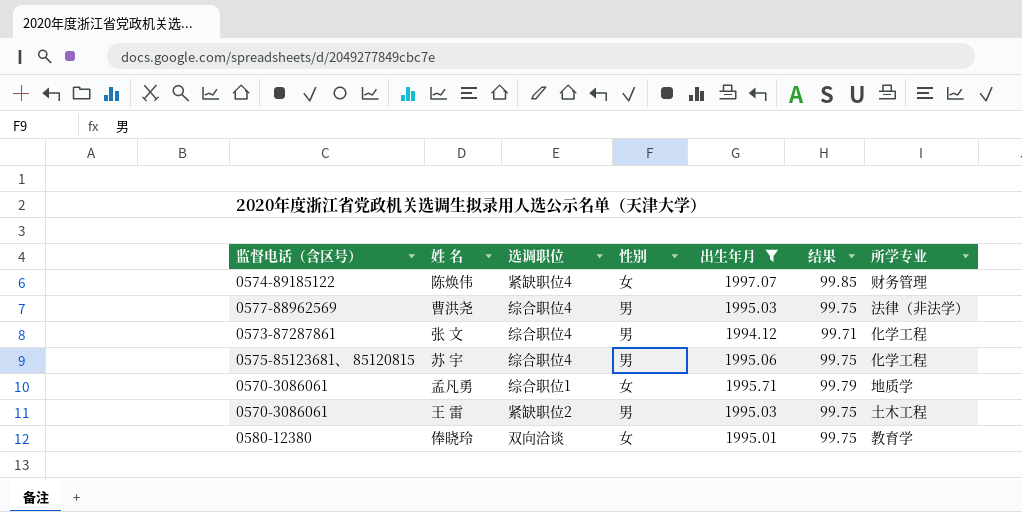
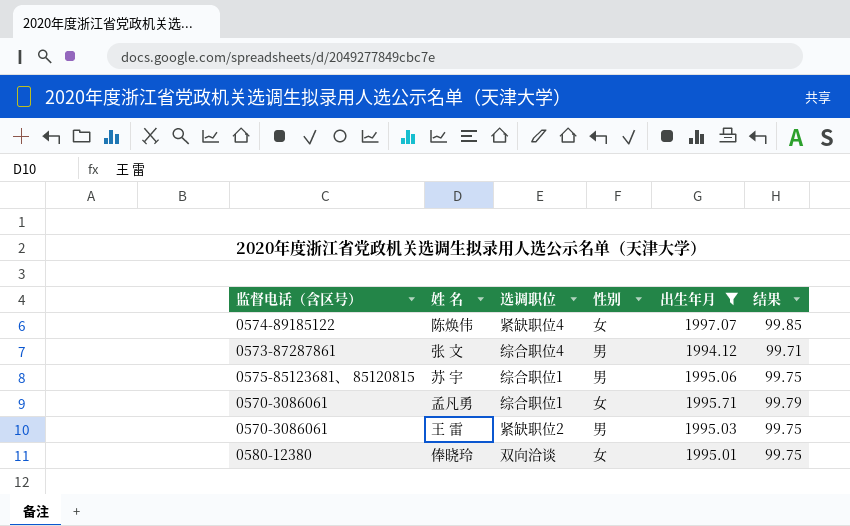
column 所学专业 | position: 7 -> none
row 曹洪尧: 0577-88962569 | 综合职位4 | 男 | 1995.03 | 99.75 | 法律（非法学） -> none
苏 宇 | 选调职位: 综合职位4 -> 综合职位1

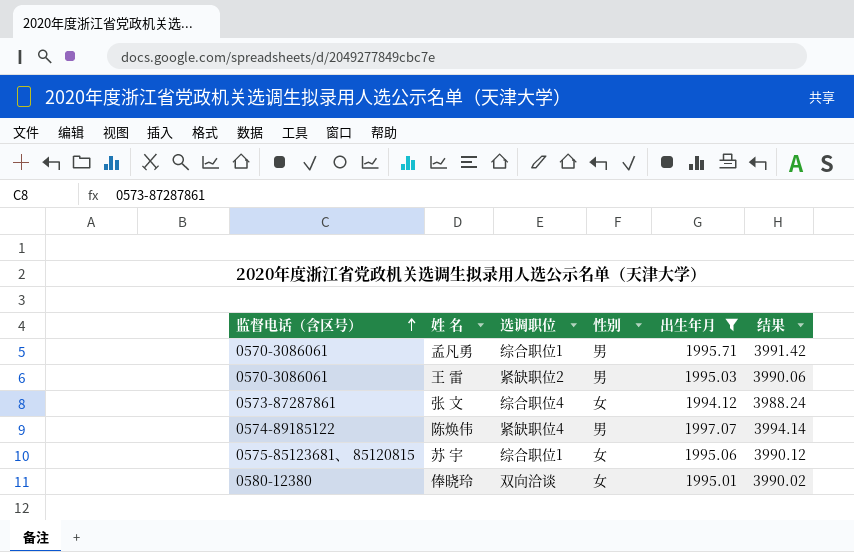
row order: none -> 监督电话（含区号） ascending
column 结果 | formula: [出生年月] * 0.05 -> [出生年月] * 2
孟凡勇 | 性别: 女 -> 男
张 文 | 性别: 男 -> 女
陈焕伟 | 性别: 女 -> 男
苏 宇 | 性别: 男 -> 女

